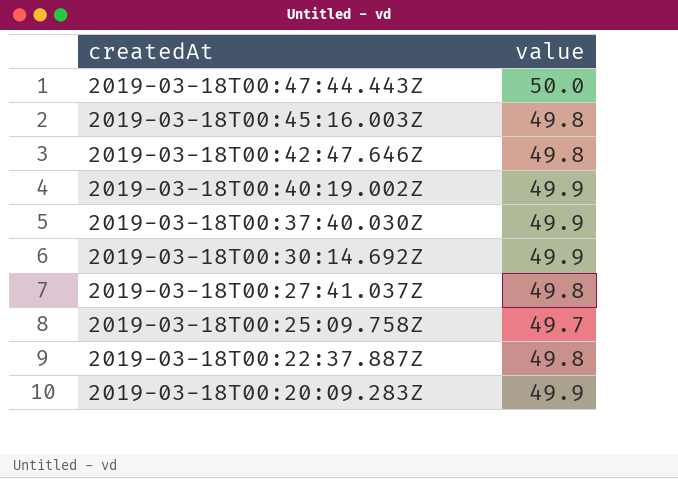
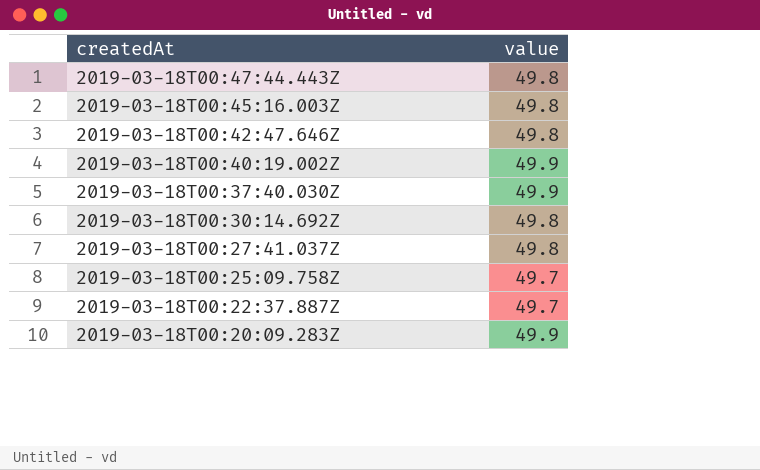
2019-03-18T00:47:44.443Z | value: 50.0 -> 49.8
2019-03-18T00:30:14.692Z | value: 49.9 -> 49.8
2019-03-18T00:22:37.887Z | value: 49.8 -> 49.7

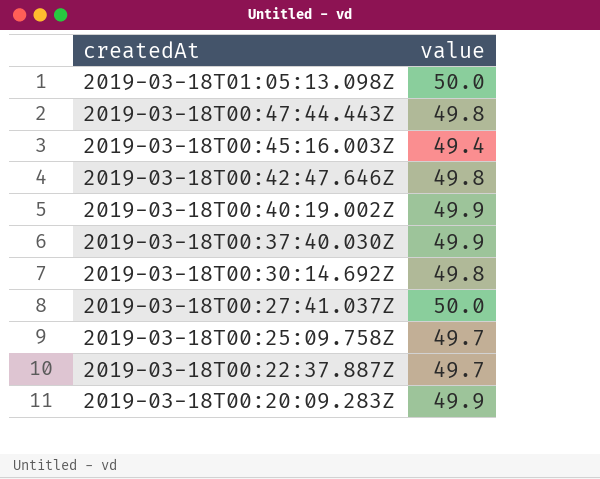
row 2019-03-18T01:05:13.098Z: none -> 50.0
2019-03-18T00:45:16.003Z | value: 49.8 -> 49.4
2019-03-18T00:27:41.037Z | value: 49.8 -> 50.0

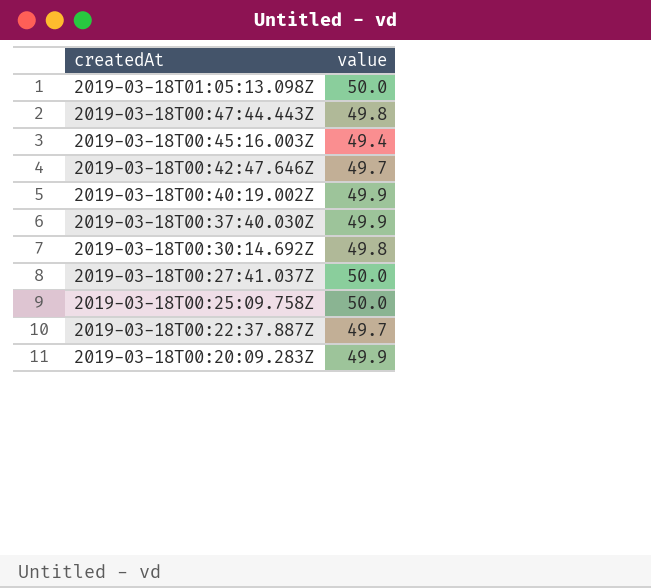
2019-03-18T00:42:47.646Z | value: 49.8 -> 49.7
2019-03-18T00:25:09.758Z | value: 49.7 -> 50.0

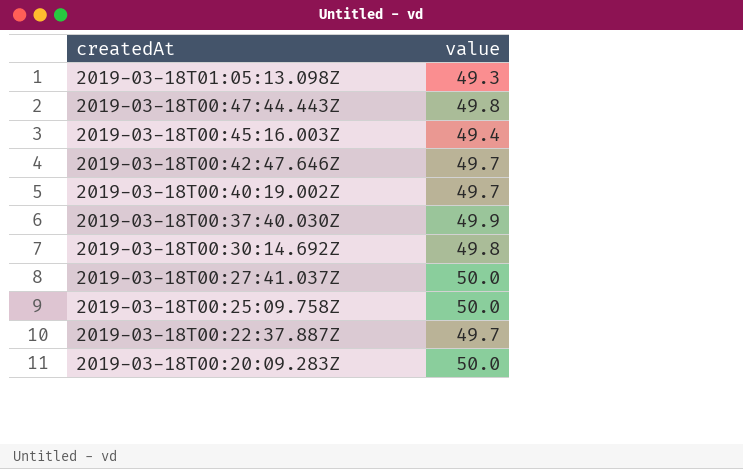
2019-03-18T01:05:13.098Z | value: 50.0 -> 49.3
2019-03-18T00:40:19.002Z | value: 49.9 -> 49.7
2019-03-18T00:20:09.283Z | value: 49.9 -> 50.0

